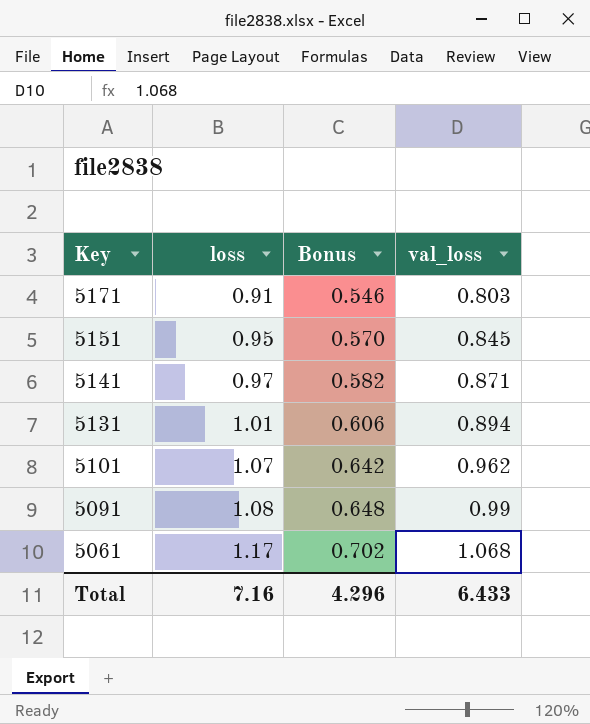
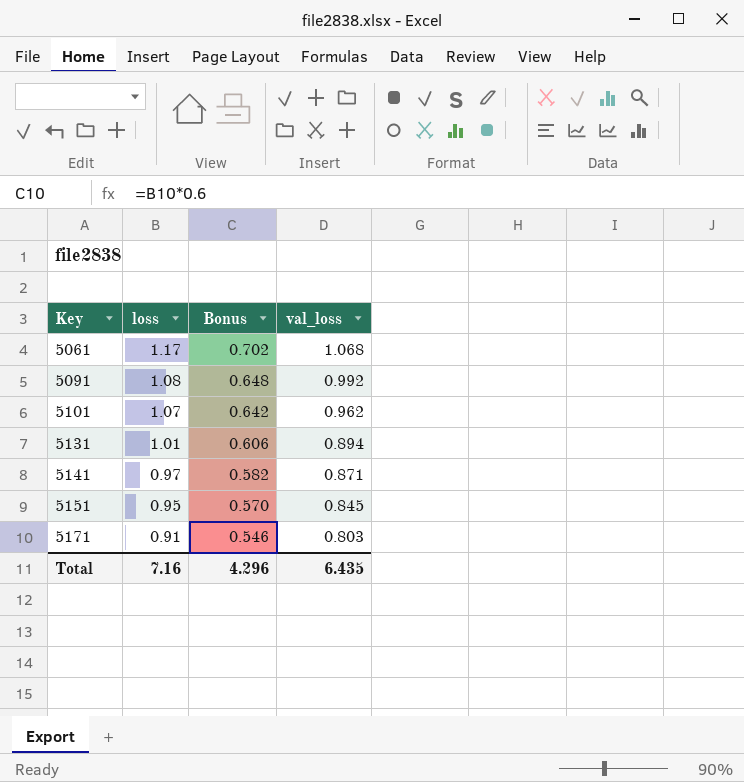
row order: Key descending -> Key ascending
5091 | val_loss: 0.99 -> 0.992
Total | val_loss: 6.433 -> 6.435

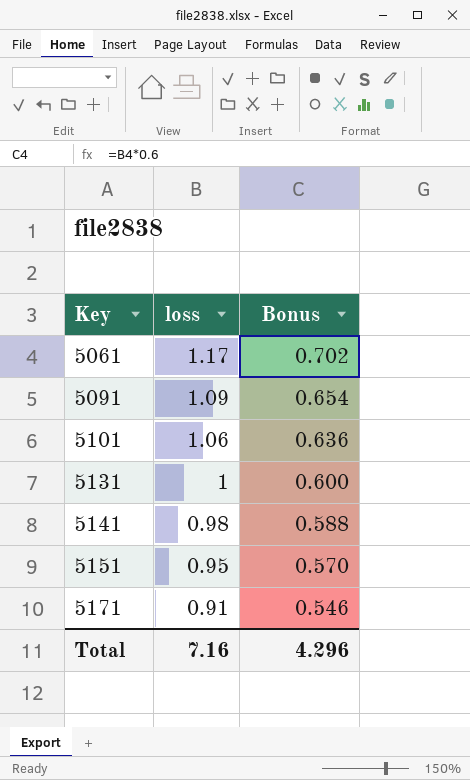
column val_loss | position: 4 -> none
5091 | loss: 1.08 -> 1.09
5091 | Bonus: 0.648 -> 0.654
5101 | loss: 1.07 -> 1.06
5101 | Bonus: 0.642 -> 0.636
5131 | loss: 1.01 -> 1
5131 | Bonus: 0.606 -> 0.600
5141 | loss: 0.97 -> 0.98
5141 | Bonus: 0.582 -> 0.588

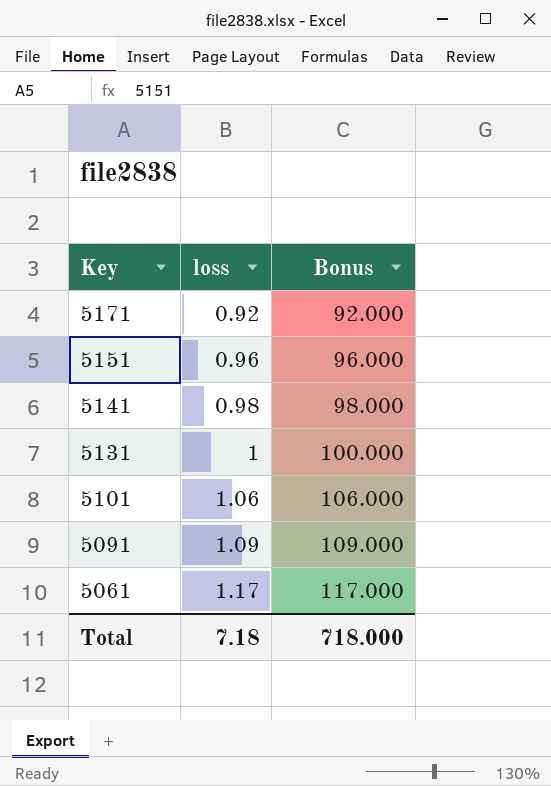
row order: Key ascending -> Key descending
column Bonus | formula: [loss] * 0.6 -> [loss] * 100
5171 | loss: 0.91 -> 0.92
5151 | loss: 0.95 -> 0.96
Total | loss: 7.16 -> 7.18
Total | Bonus: 4.296 -> 718.000

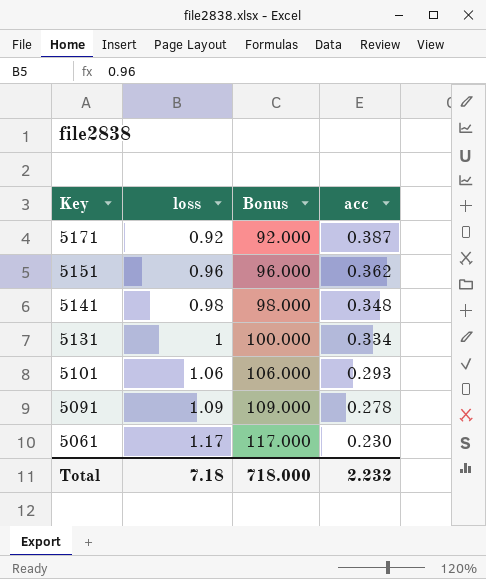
column acc | position: none -> 4

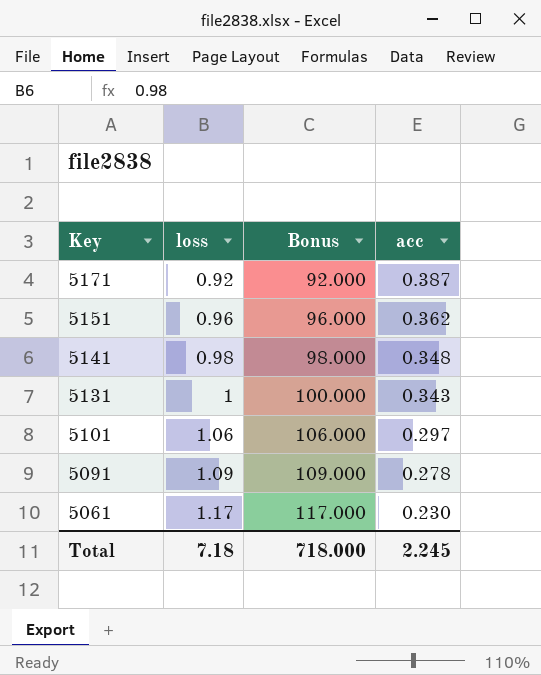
5131 | acc: 0.334 -> 0.343
5101 | acc: 0.293 -> 0.297
Total | acc: 2.232 -> 2.245

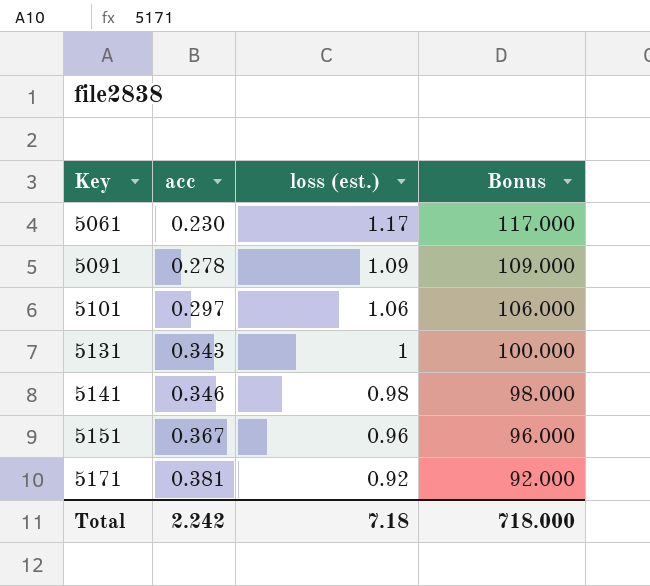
row order: Key descending -> Key ascending
column acc | position: 4 -> 2
column name: loss -> loss (est.)
5141 | acc: 0.348 -> 0.346
5151 | acc: 0.362 -> 0.367
5171 | acc: 0.387 -> 0.381
Total | acc: 2.245 -> 2.242

